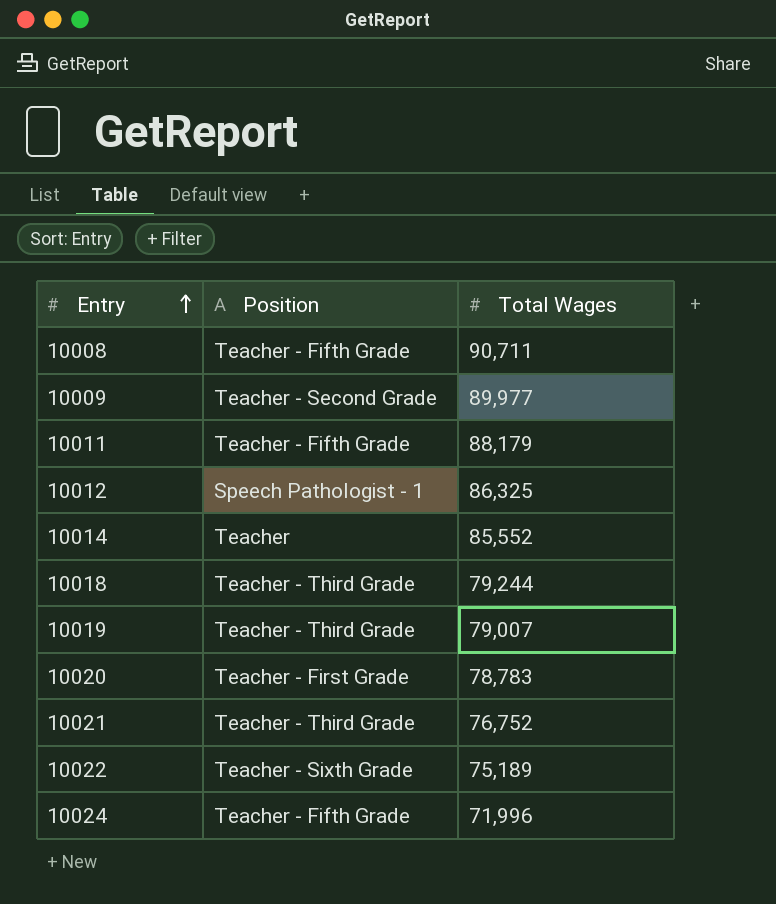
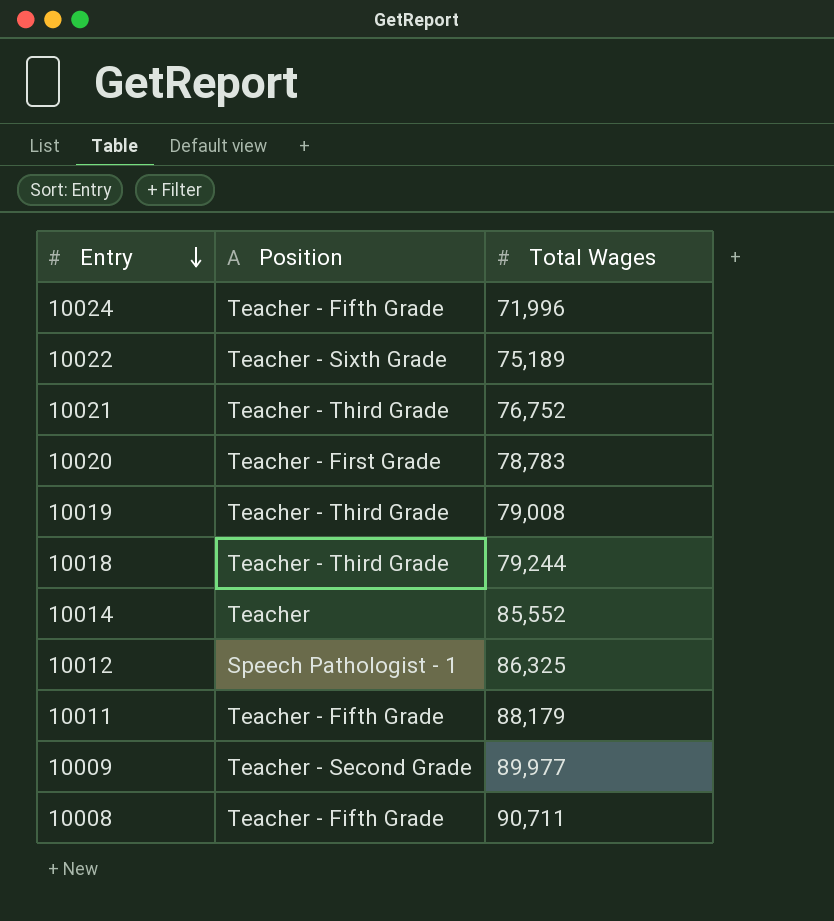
row order: Entry ascending -> Entry descending
10019 | Total Wages: 79,007 -> 79,008

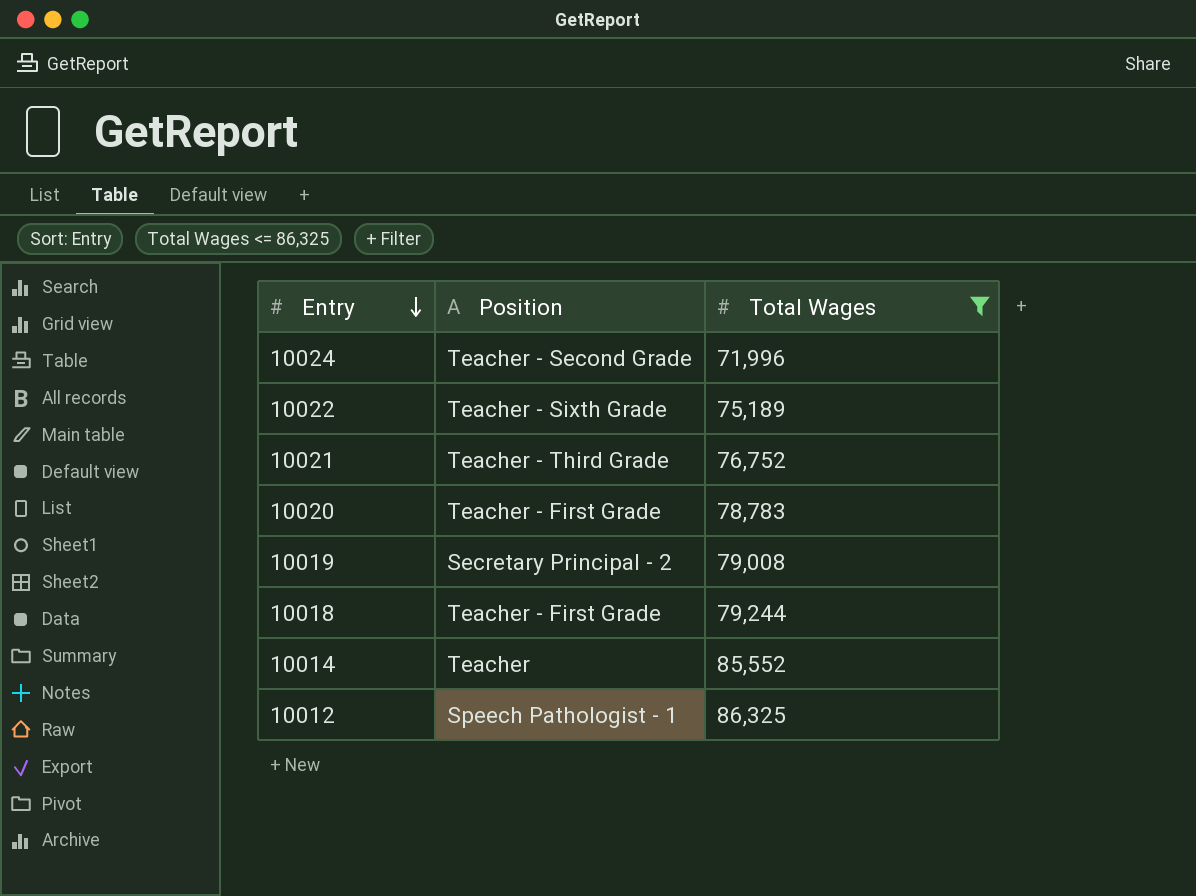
filter: none -> Total Wages <= 86,325
10024 | Position: Teacher - Fifth Grade -> Teacher - Second Grade
10019 | Position: Teacher - Third Grade -> Secretary Principal - 2
10018 | Position: Teacher - Third Grade -> Teacher - First Grade

